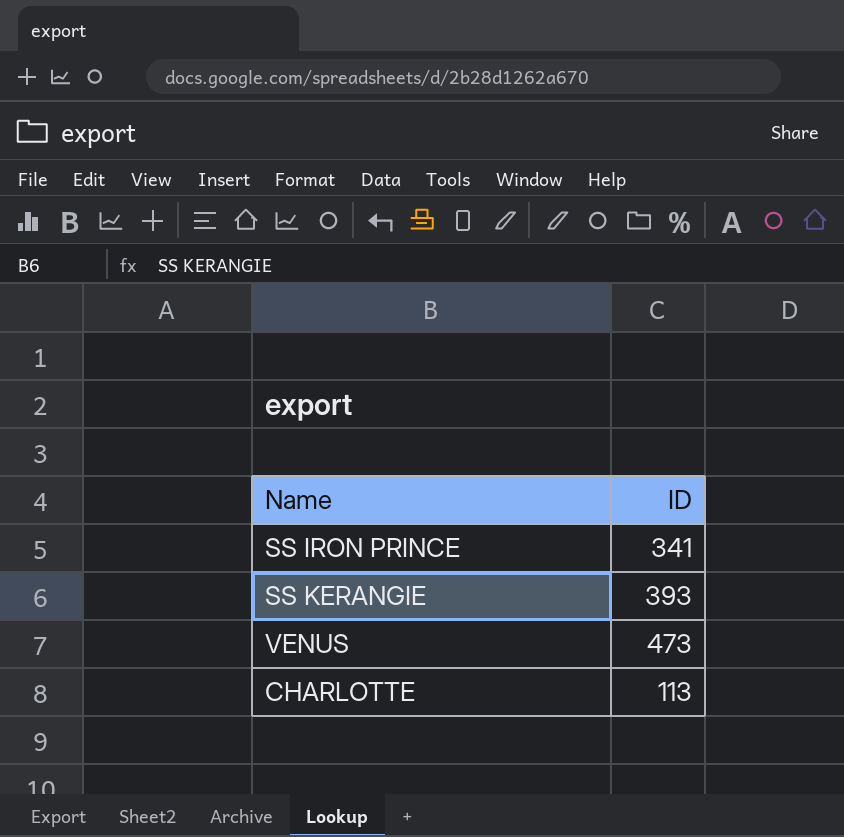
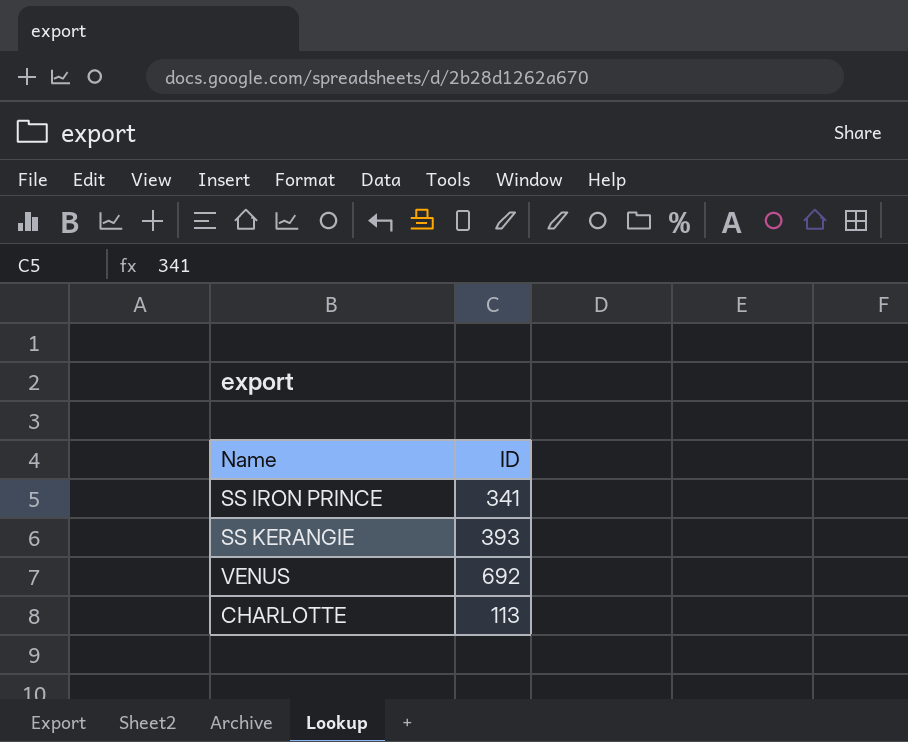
VENUS | ID: 473 -> 692

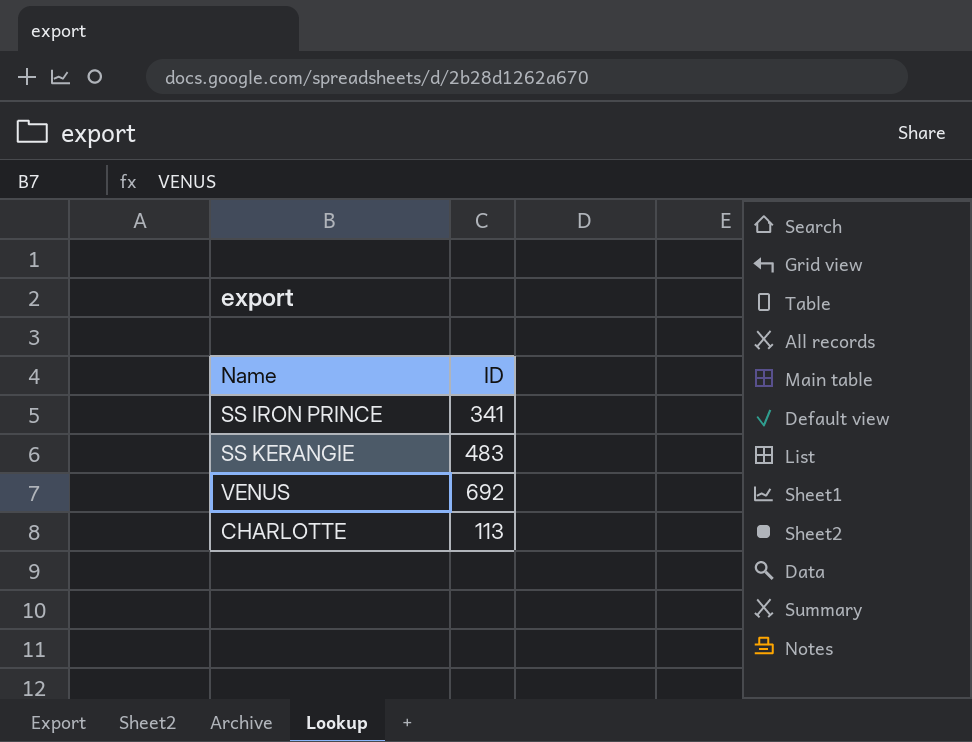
SS KERANGIE | ID: 393 -> 483

